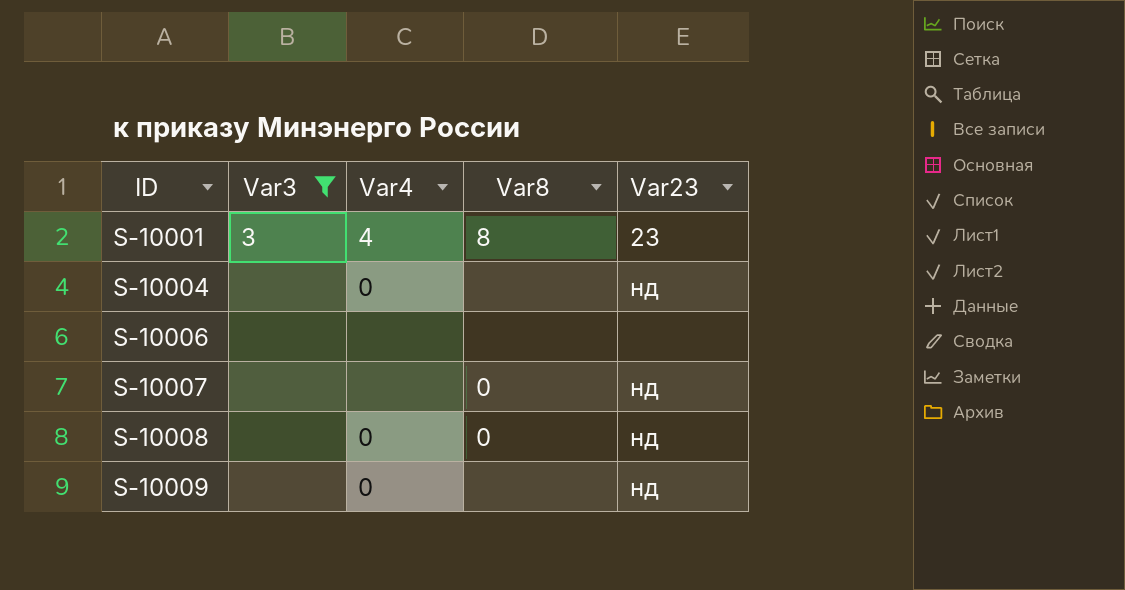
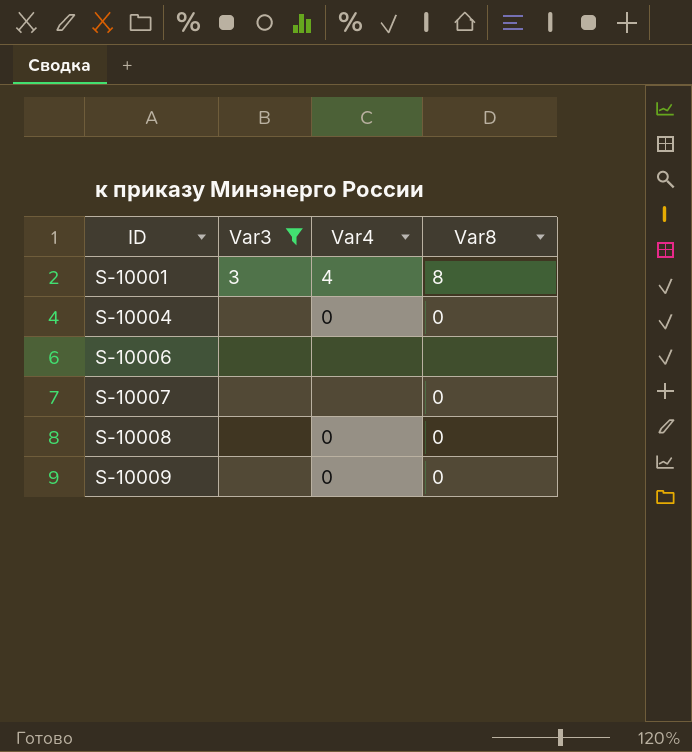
column Var23 | position: 5 -> none
S-10004 | Var8: none -> 0
S-10009 | Var8: none -> 0

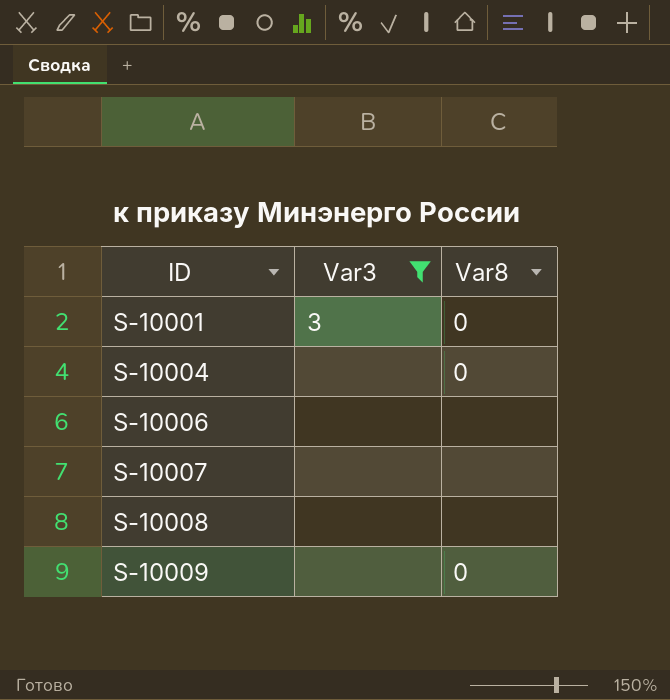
column Var4 | position: 3 -> none
S-10001 | Var8: 8 -> 0
S-10007 | Var8: 0 -> none
S-10008 | Var8: 0 -> none

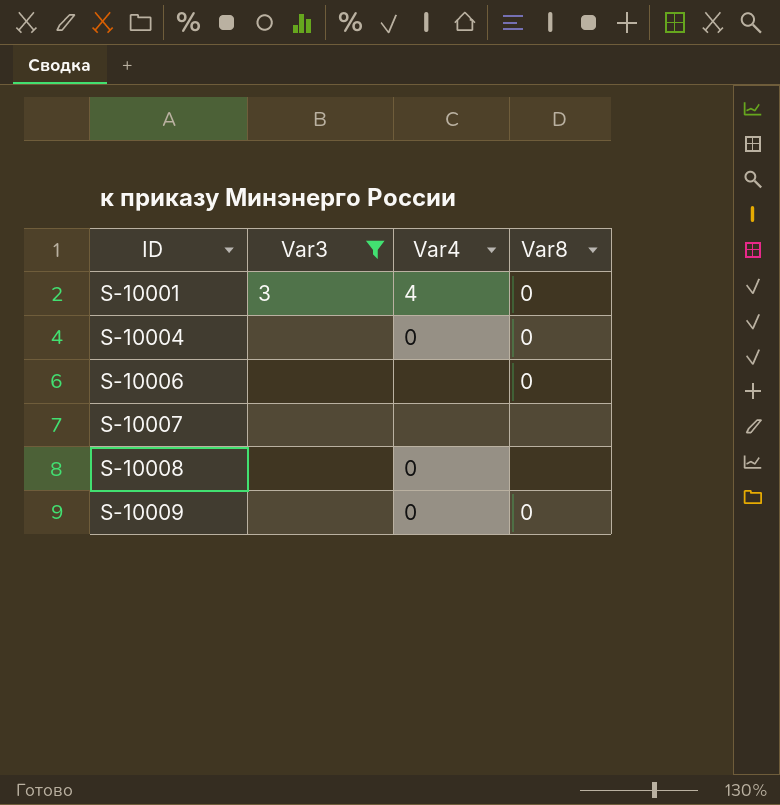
column Var4 | position: none -> 3
S-10006 | Var8: none -> 0

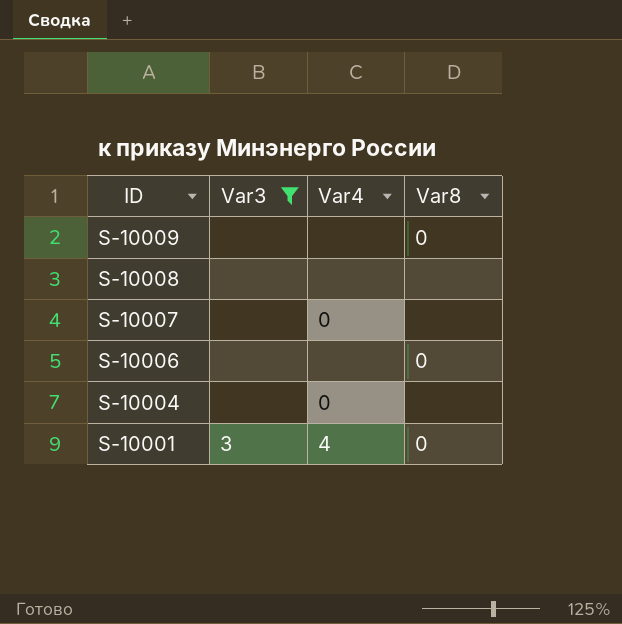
row order: ID ascending -> ID descending
S-10009 | Var4: 0 -> none
S-10008 | Var4: 0 -> none
S-10007 | Var4: none -> 0
S-10004 | Var8: 0 -> none

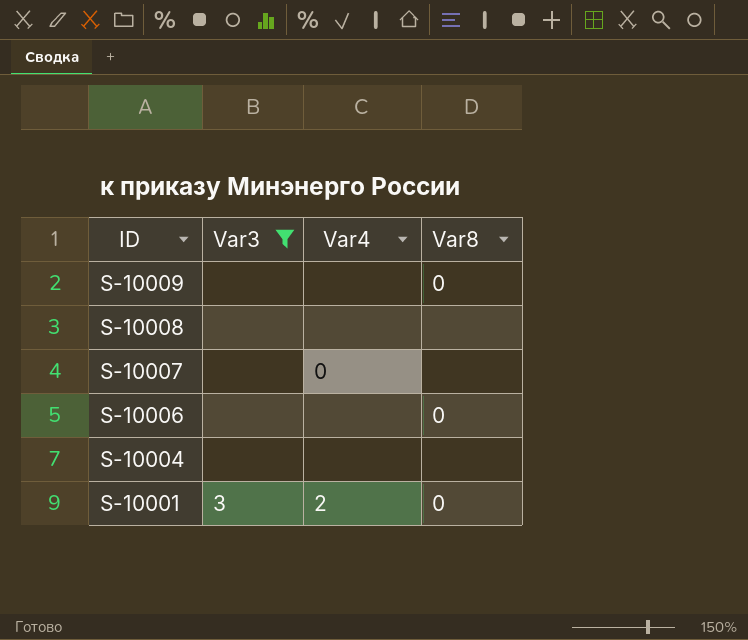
S-10004 | Var4: 0 -> none
S-10001 | Var4: 4 -> 2

